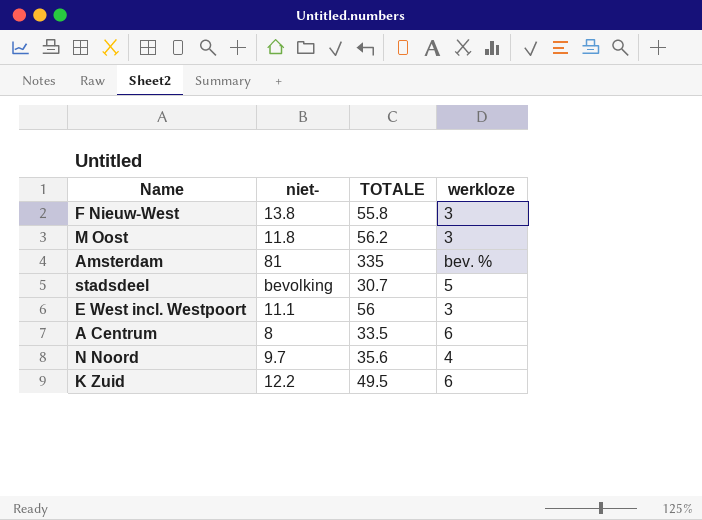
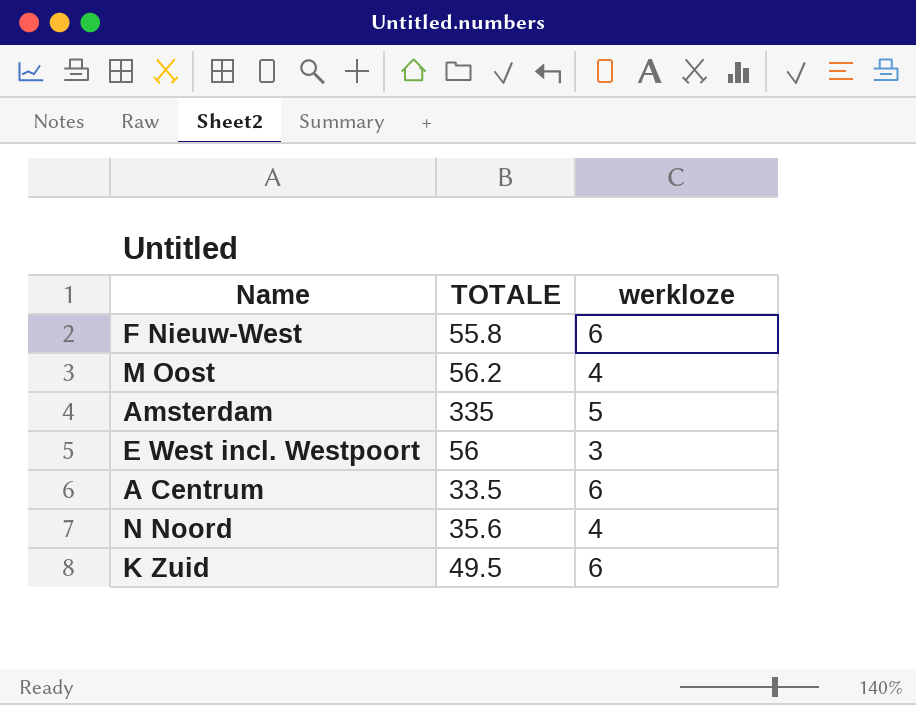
column niet- | position: 2 -> none
row stadsdeel: bevolking | 30.7 | 5 -> none
F Nieuw-West | werkloze: 3 -> 6
M Oost | werkloze: 3 -> 4
Amsterdam | werkloze: bev. % -> 5

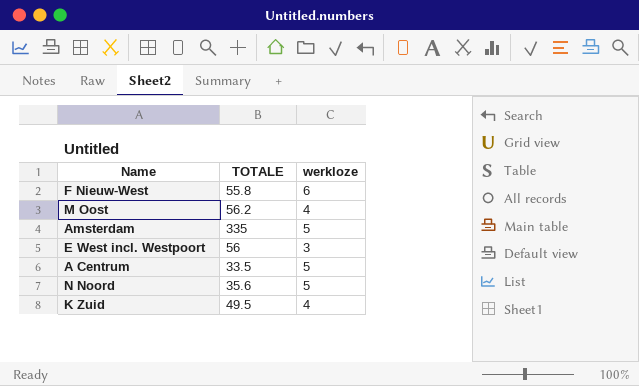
A Centrum | werkloze: 6 -> 5
N Noord | werkloze: 4 -> 5
K Zuid | werkloze: 6 -> 4

